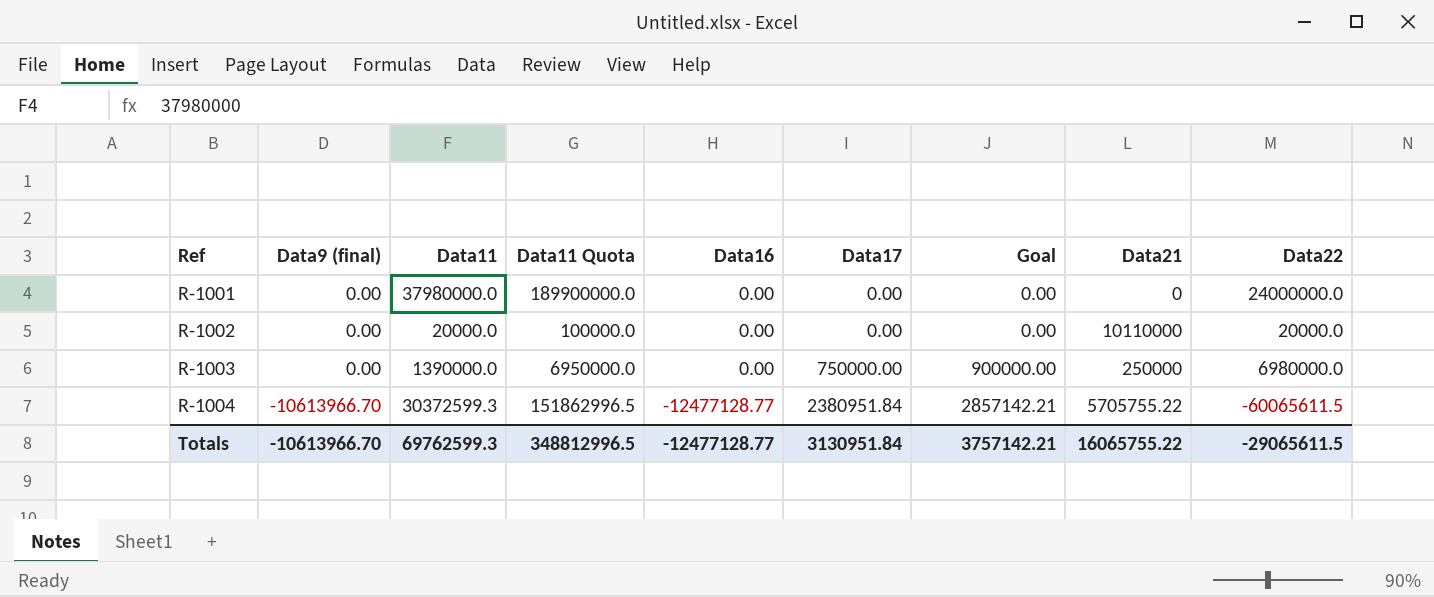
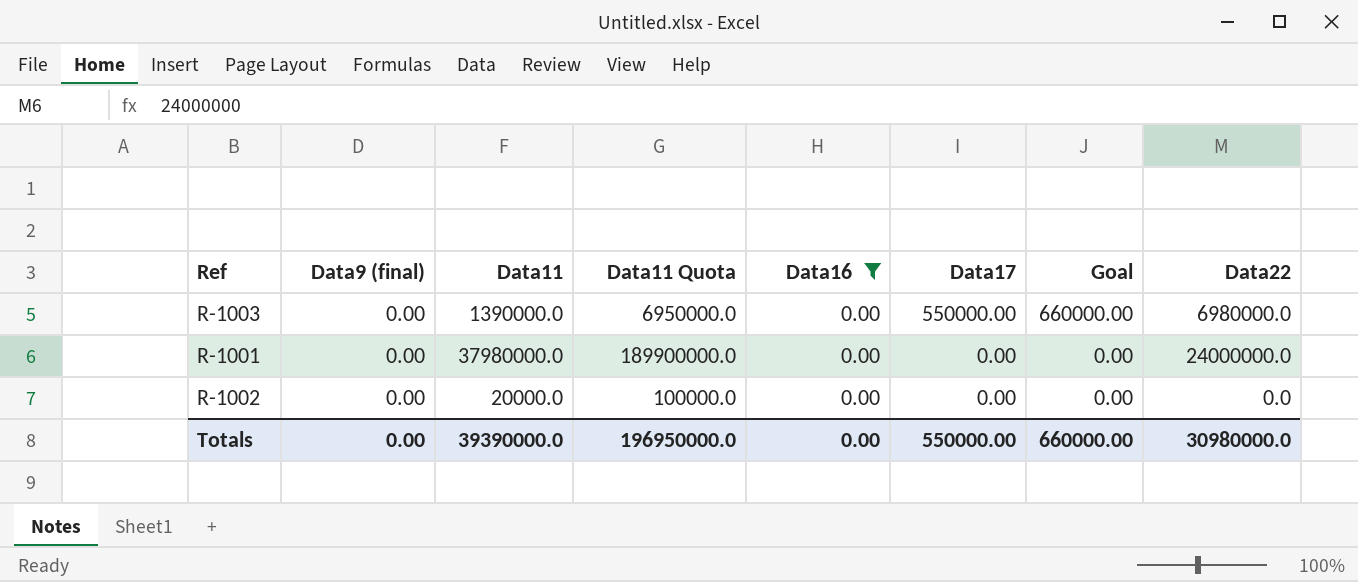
filter: none -> Data16 = 0.00
row order: Ref ascending -> Data17 descending
column Data21 | position: 8 -> none
R-1003 | Data17: 750000.00 -> 550000.00
R-1003 | Goal: 900000.00 -> 660000.00
R-1002 | Data22: 20000.0 -> 0.0
Totals | Data9 (final): -10613966.70 -> 0.00
Totals | Data11: 69762599.3 -> 39390000.0
Totals | Data11 Quota: 348812996.5 -> 196950000.0
Totals | Data16: -12477128.77 -> 0.00
Totals | Data17: 3130951.84 -> 550000.00
Totals | Goal: 3757142.21 -> 660000.00
Totals | Data22: -29065611.5 -> 30980000.0

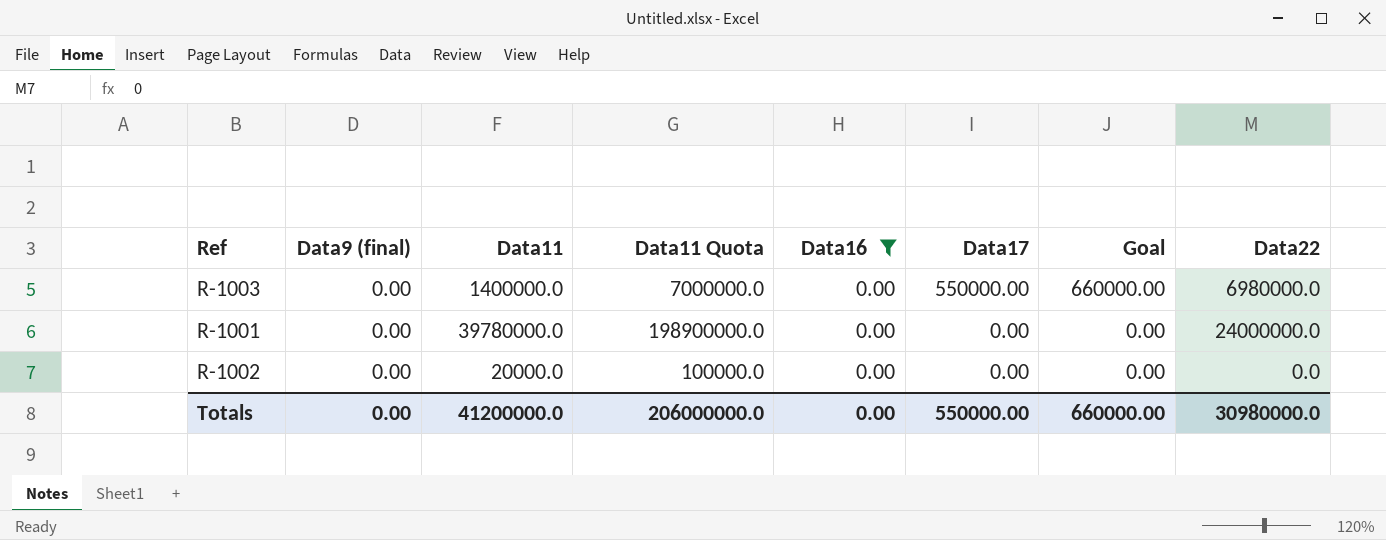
R-1003 | Data11: 1390000.0 -> 1400000.0
R-1003 | Data11 Quota: 6950000.0 -> 7000000.0
R-1001 | Data11: 37980000.0 -> 39780000.0
R-1001 | Data11 Quota: 189900000.0 -> 198900000.0
Totals | Data11: 39390000.0 -> 41200000.0
Totals | Data11 Quota: 196950000.0 -> 206000000.0

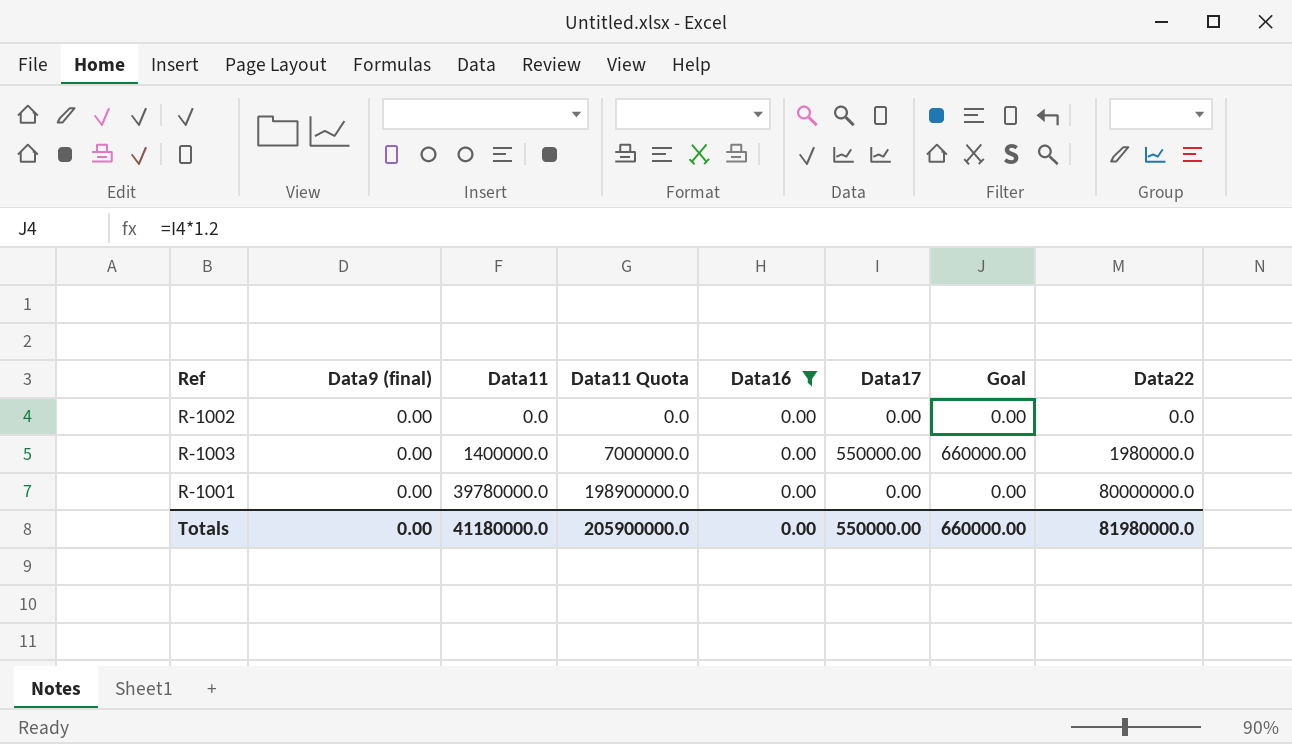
row order: Data17 descending -> Data11 ascending
R-1002 | Data11: 20000.0 -> 0.0
R-1002 | Data11 Quota: 100000.0 -> 0.0
R-1003 | Data22: 6980000.0 -> 1980000.0
R-1001 | Data22: 24000000.0 -> 80000000.0
Totals | Data11: 41200000.0 -> 41180000.0
Totals | Data11 Quota: 206000000.0 -> 205900000.0
Totals | Data22: 30980000.0 -> 81980000.0

